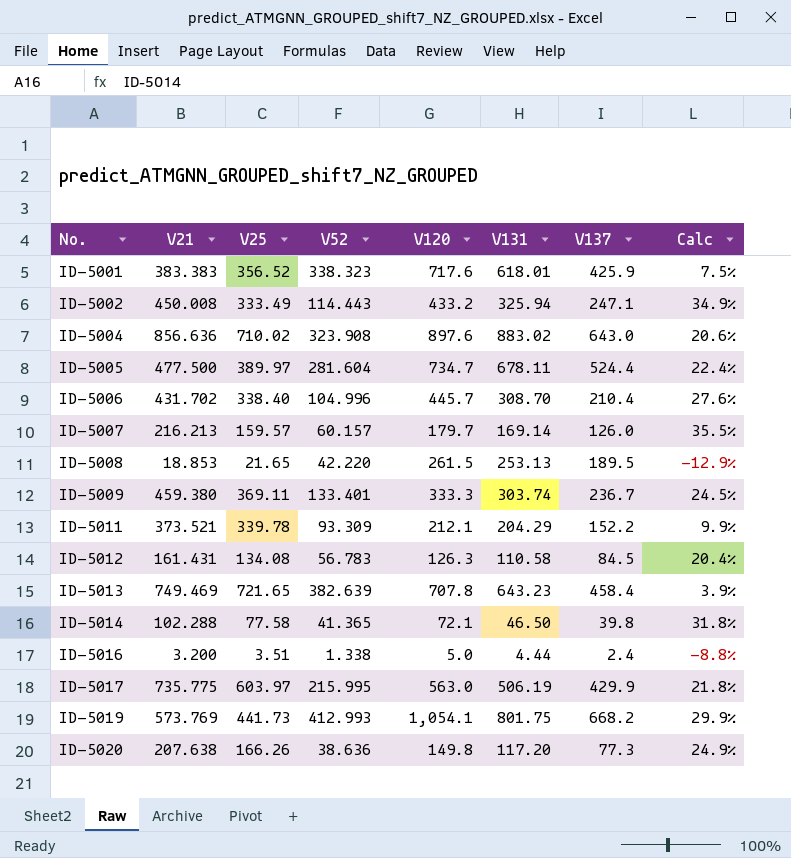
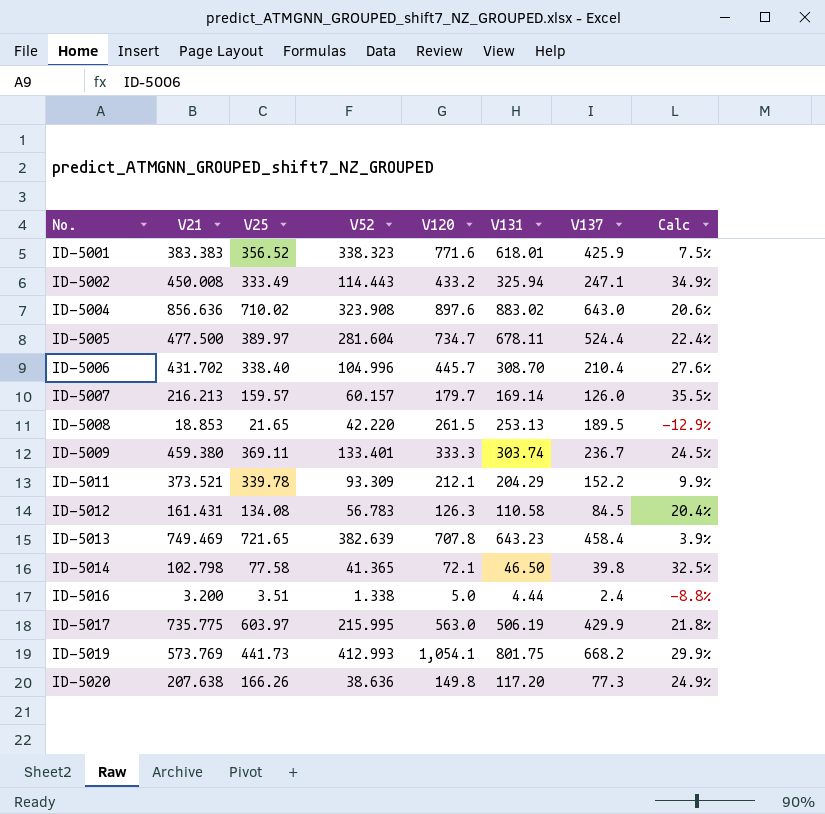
ID-5001 | V120: 717.6 -> 771.6
ID-5014 | V21: 102.288 -> 102.798
ID-5014 | Calc: 31.8% -> 32.5%

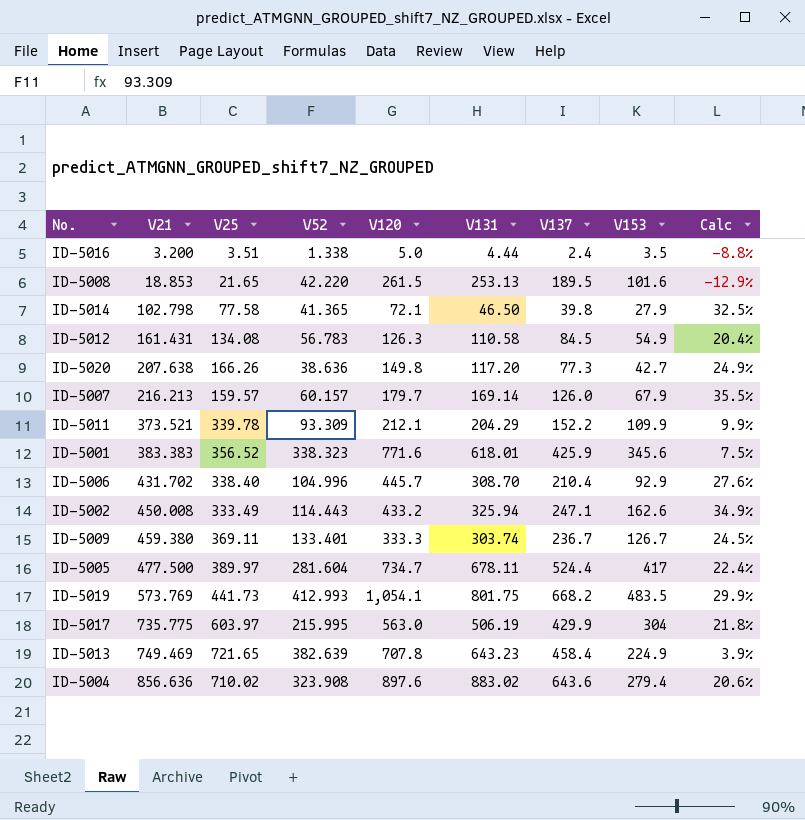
row order: No. ascending -> V21 ascending
column V153 | position: none -> 8
ID-5004 | V137: 643.0 -> 643.6

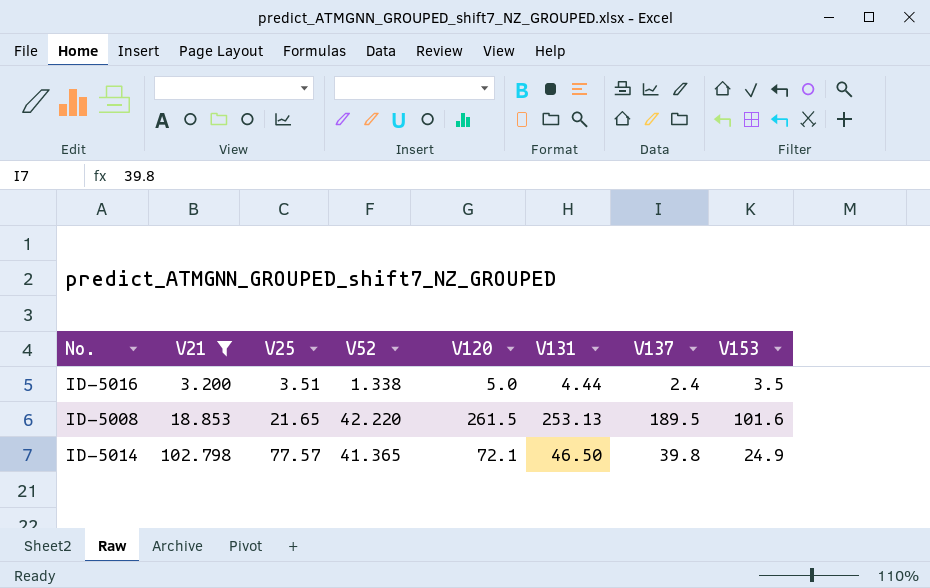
filter: none -> V21 <= 102.798
column Calc | formula: ([V21] - [V25]) / [V25] -> none
ID-5014 | V25: 77.58 -> 77.57
ID-5014 | V153: 27.9 -> 24.9

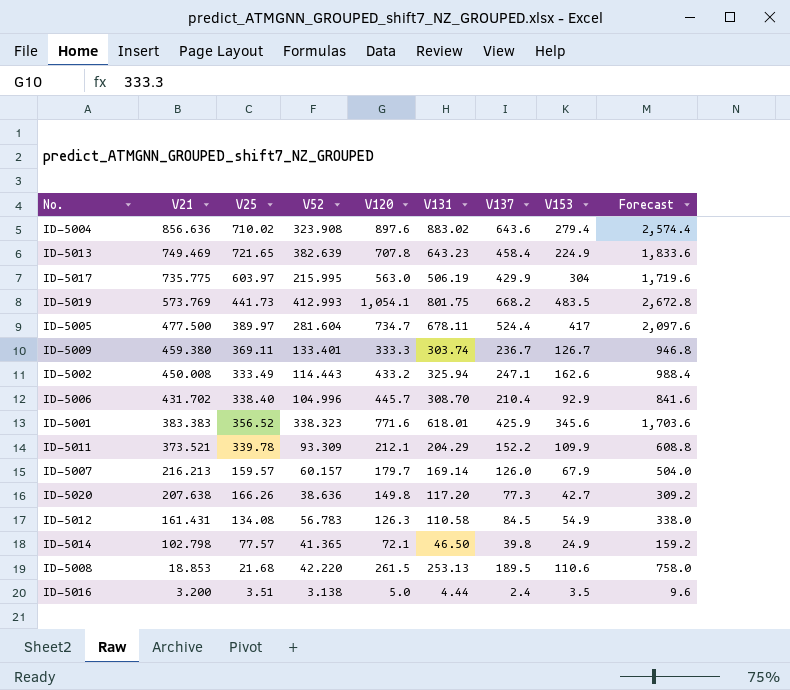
filter: V21 <= 102.798 -> none
row order: V21 ascending -> V21 descending
column Forecast | formula: none -> [V137] * 4
ID-5008 | V25: 21.65 -> 21.68
ID-5008 | V153: 101.6 -> 110.6
ID-5016 | V52: 1.338 -> 3.138

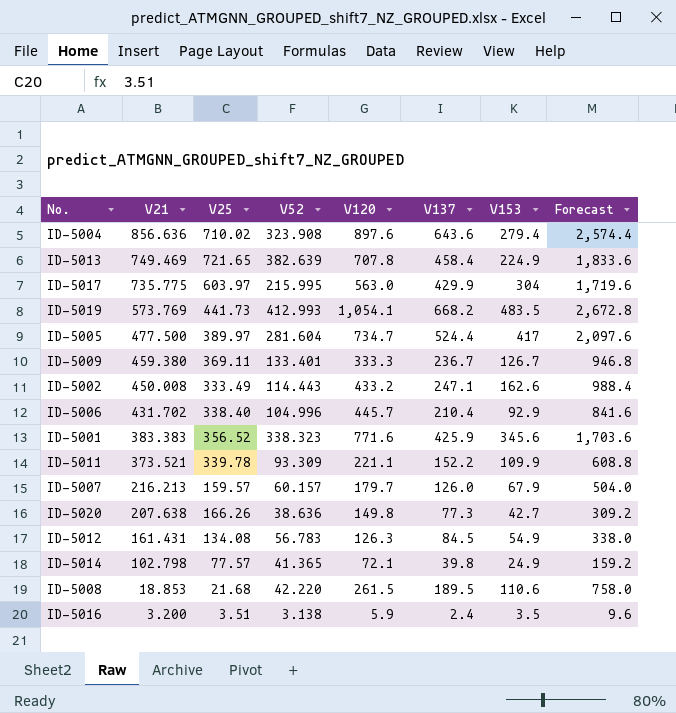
column V131 | position: 6 -> none
ID-5011 | V120: 212.1 -> 221.1
ID-5016 | V120: 5.0 -> 5.9

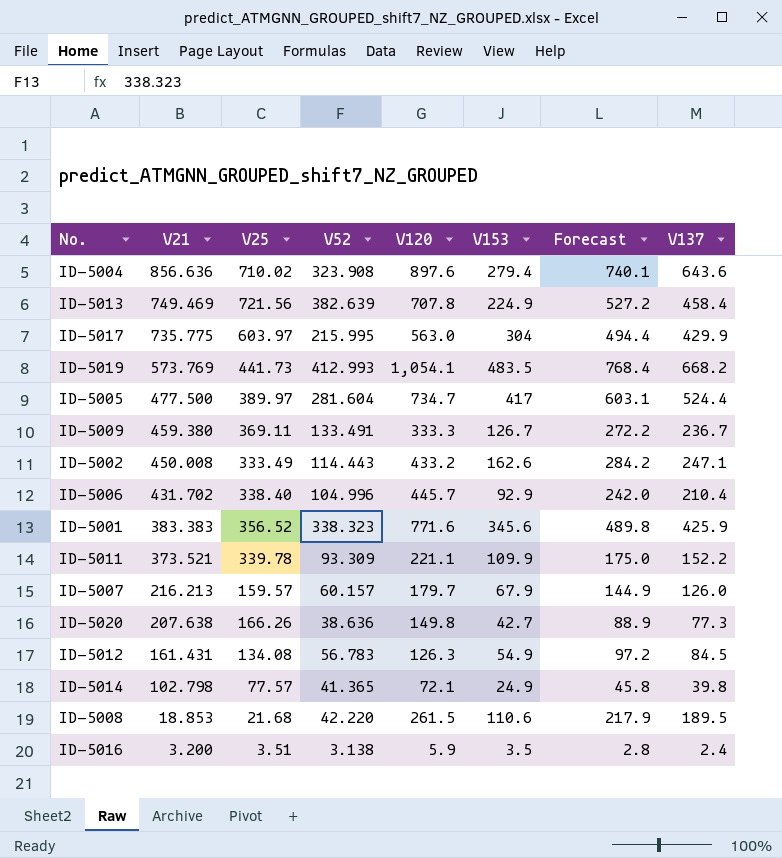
column Forecast | formula: [V137] * 4 -> [V137] * 1.15
column V137 | position: 6 -> 8
ID-5013 | V25: 721.65 -> 721.56
ID-5009 | V52: 133.401 -> 133.491

